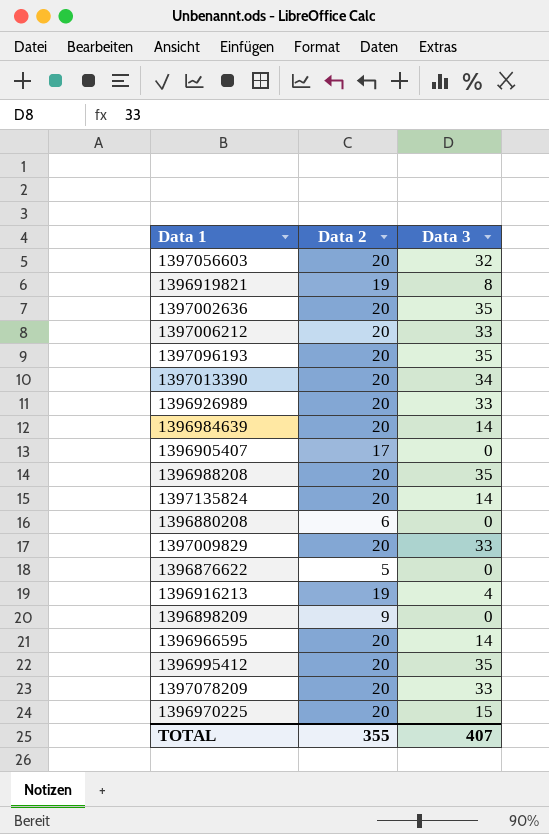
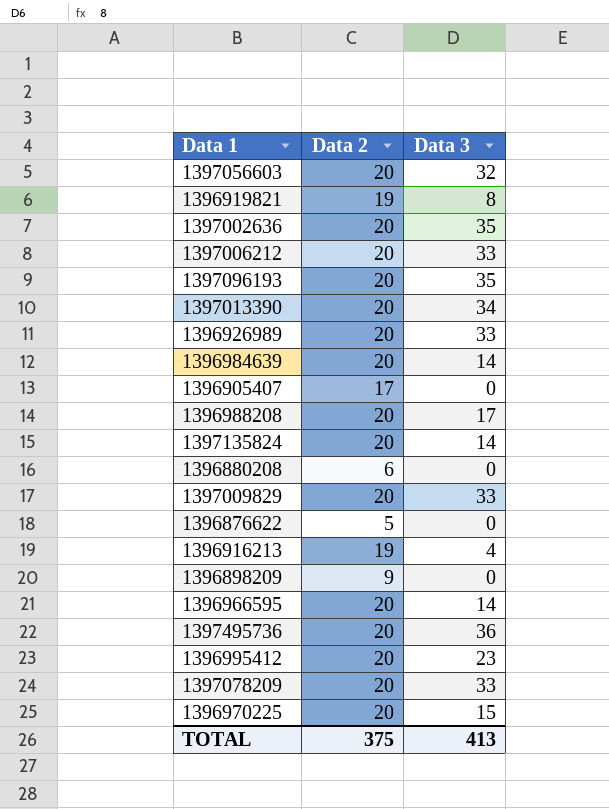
1396988208 | Data 3: 35 -> 17
row 1397495736: none -> 20 | 36
1396995412 | Data 3: 35 -> 23
TOTAL | Data 2: 355 -> 375
TOTAL | Data 3: 407 -> 413

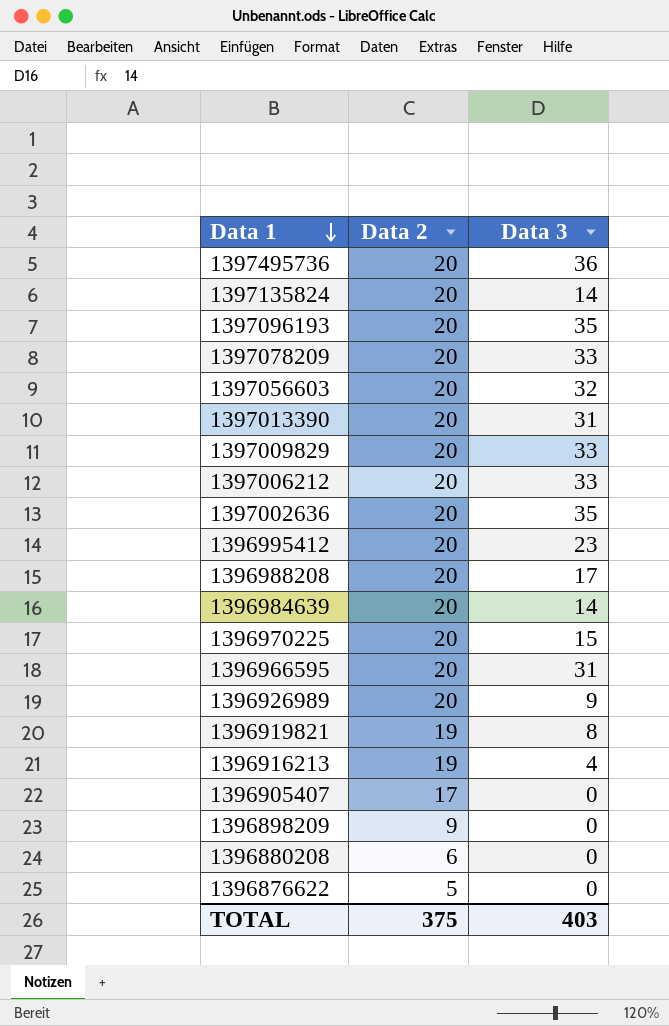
row order: none -> Data 1 descending
1397013390 | Data 3: 34 -> 31
1396966595 | Data 3: 14 -> 31
1396926989 | Data 3: 33 -> 9
TOTAL | Data 3: 413 -> 403

